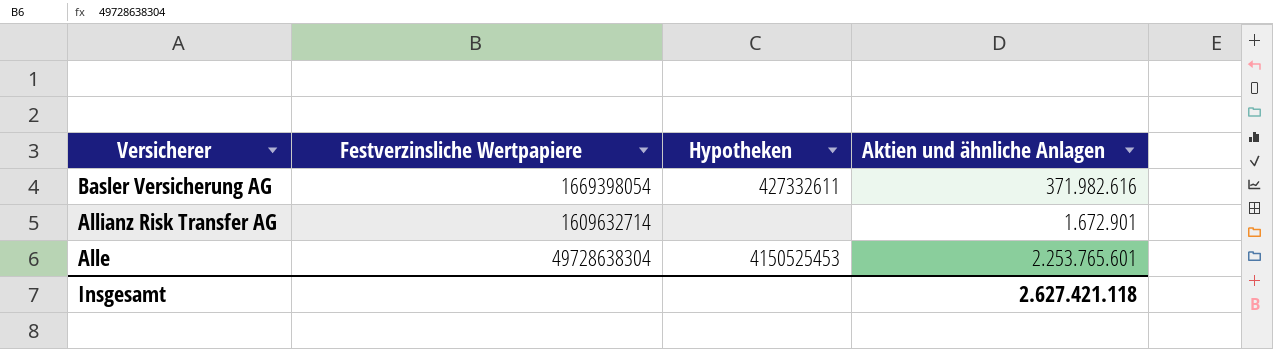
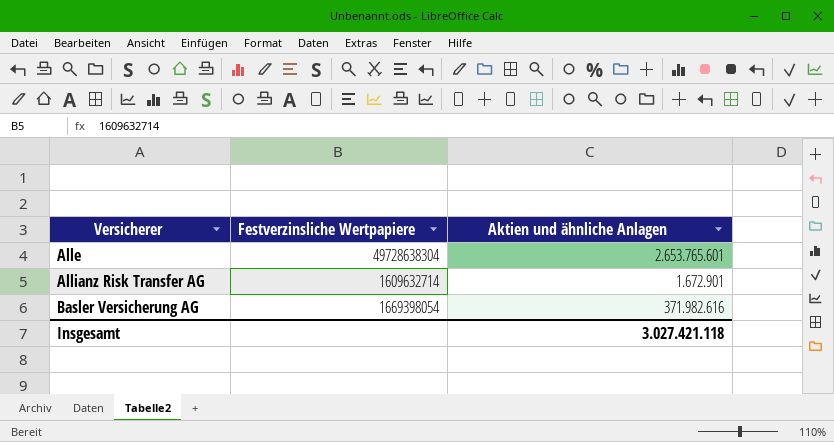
row order: Versicherer descending -> Versicherer ascending
column Hypotheken | position: 3 -> none
Alle | Aktien und ähnliche Anlagen: 2.253.765.601 -> 2.653.765.601
Insgesamt | Aktien und ähnliche Anlagen: 2.627.421.118 -> 3.027.421.118

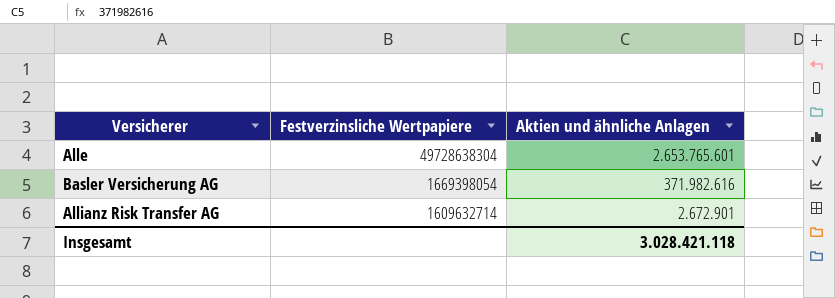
row order: Versicherer ascending -> Festverzinsliche Wertpapiere descending
Allianz Risk Transfer AG | Aktien und ähnliche Anlagen: 1.672.901 -> 2.672.901
Insgesamt | Aktien und ähnliche Anlagen: 3.027.421.118 -> 3.028.421.118

